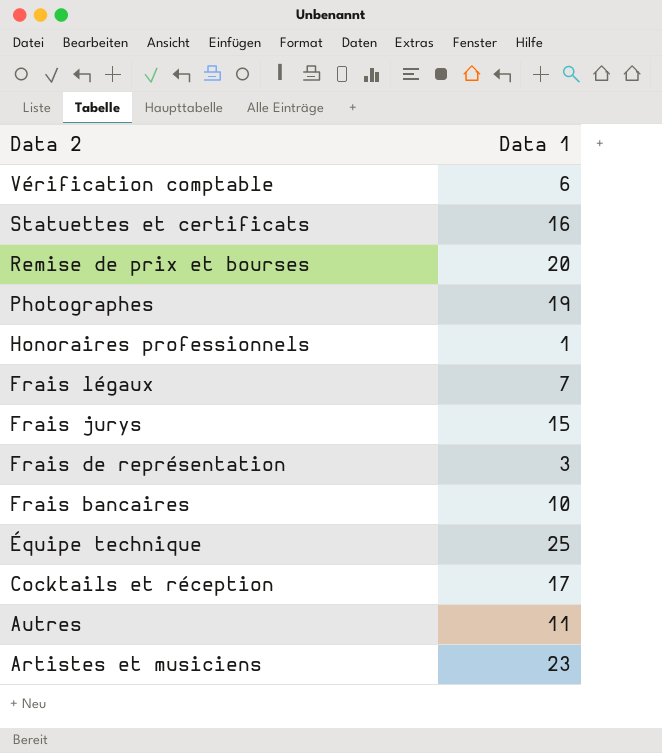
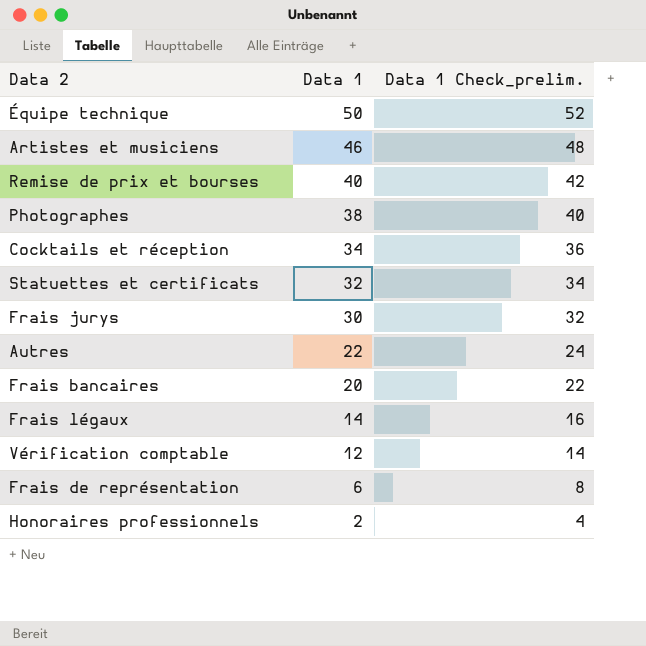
row order: Data 2 descending -> Data 1 descending
column Data 1 Check_prelim. | formula: none -> [Data 1] + 2
Équipe technique | Data 1: 25 -> 50
Artistes et musiciens | Data 1: 23 -> 46
Remise de prix et bourses | Data 1: 20 -> 40
Photographes | Data 1: 19 -> 38
Cocktails et réception | Data 1: 17 -> 34
Statuettes et certificats | Data 1: 16 -> 32
Frais jurys | Data 1: 15 -> 30
Autres | Data 1: 11 -> 22
Frais bancaires | Data 1: 10 -> 20
Frais légaux | Data 1: 7 -> 14
Vérification comptable | Data 1: 6 -> 12
Frais de représentation | Data 1: 3 -> 6
Honoraires professionnels | Data 1: 1 -> 2

